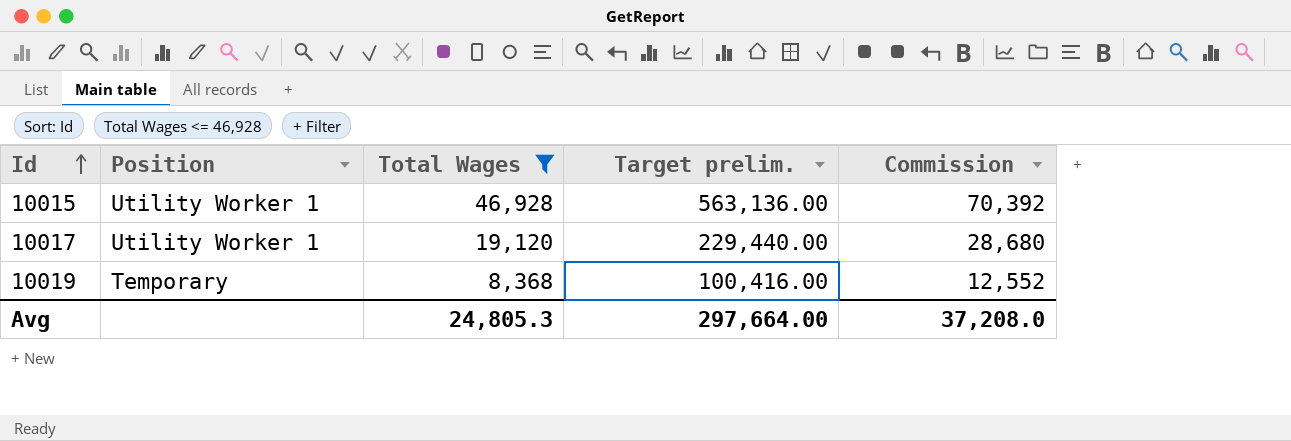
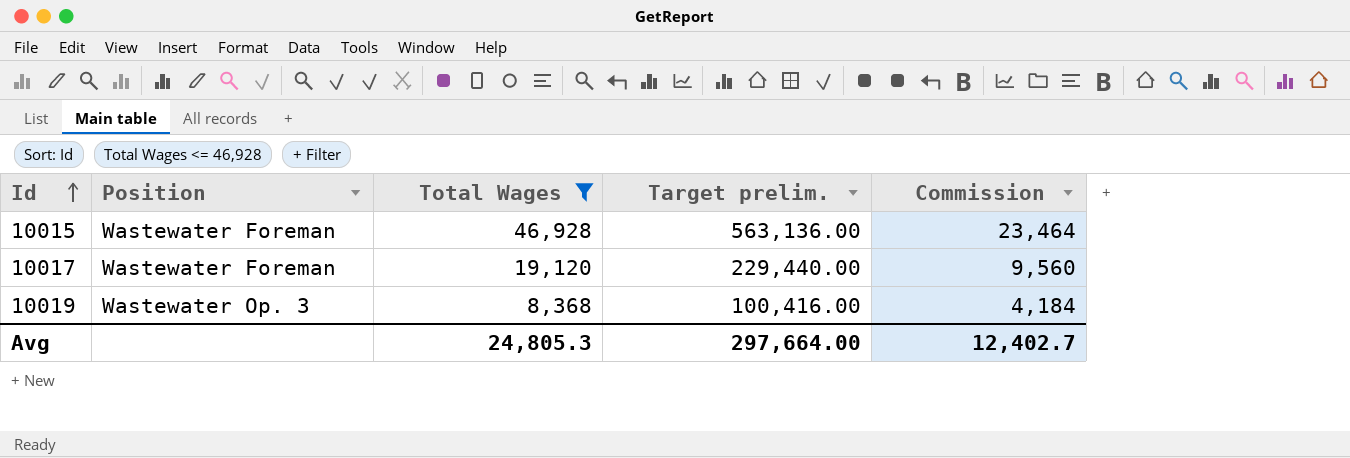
column Commission | formula: [Total Wages] * 1.5 -> [Total Wages] * 0.5
10015 | Position: Utility Worker 1 -> Wastewater Foreman
10017 | Position: Utility Worker 1 -> Wastewater Foreman
10019 | Position: Temporary -> Wastewater Op. 3
Avg | Commission: 37,208.0 -> 12,402.7

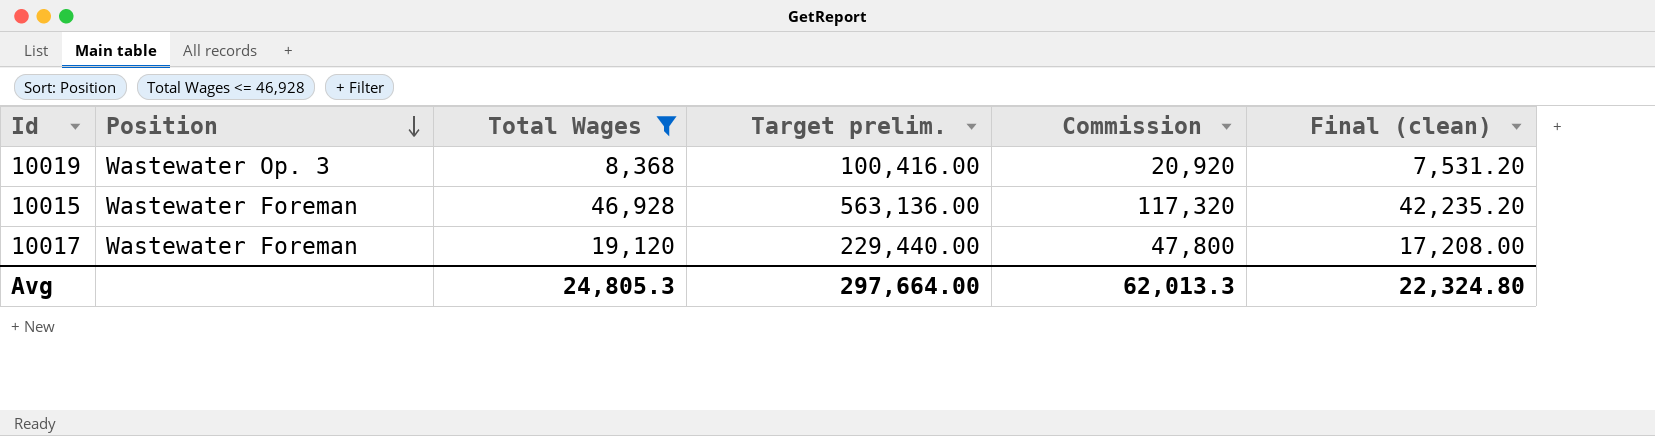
row order: Id ascending -> Position descending
column Commission | formula: [Total Wages] * 0.5 -> [Total Wages] * 2.5
column Final (clean) | formula: none -> [Total Wages] * 0.9
Avg | Commission: 12,402.7 -> 62,013.3

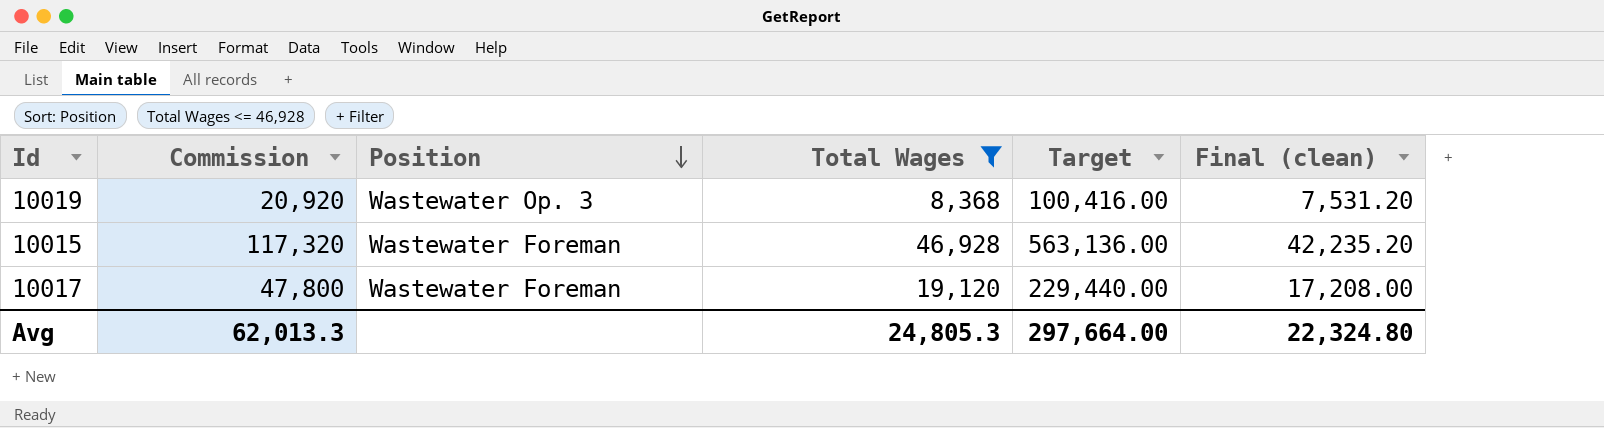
column Commission | position: 5 -> 2
column name: Target prelim. -> Target

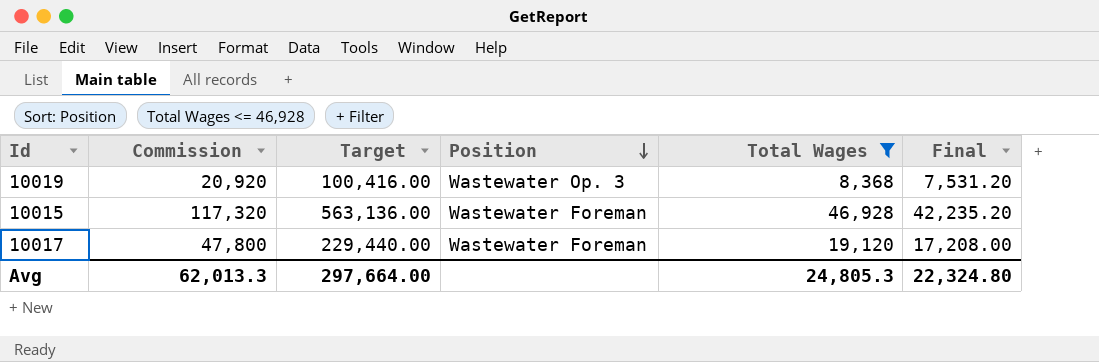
column Target | position: 5 -> 3
column name: Final (clean) -> Final

